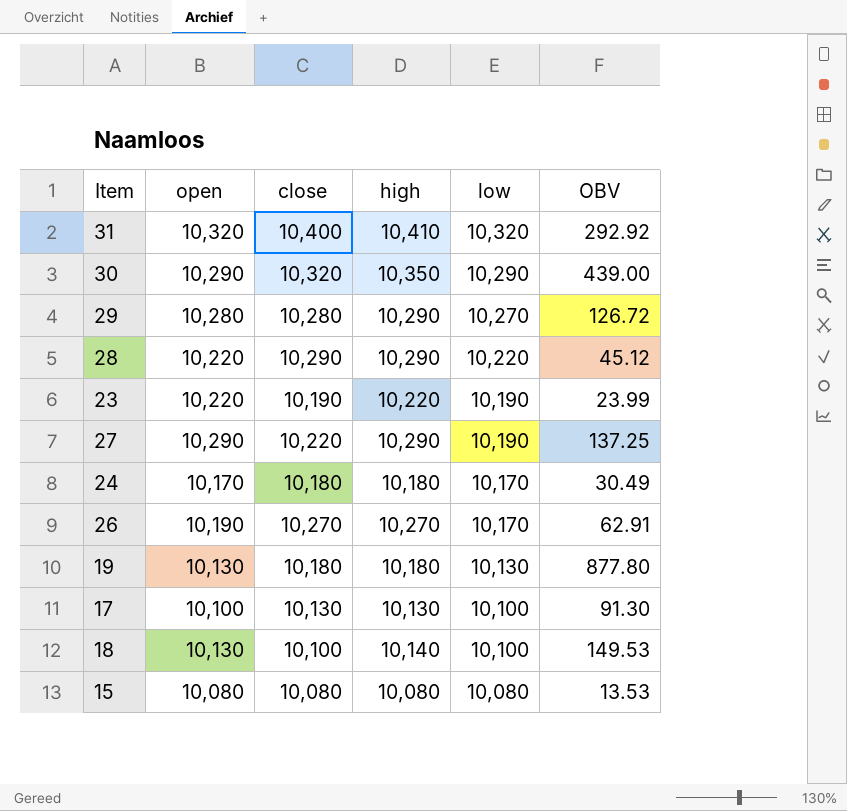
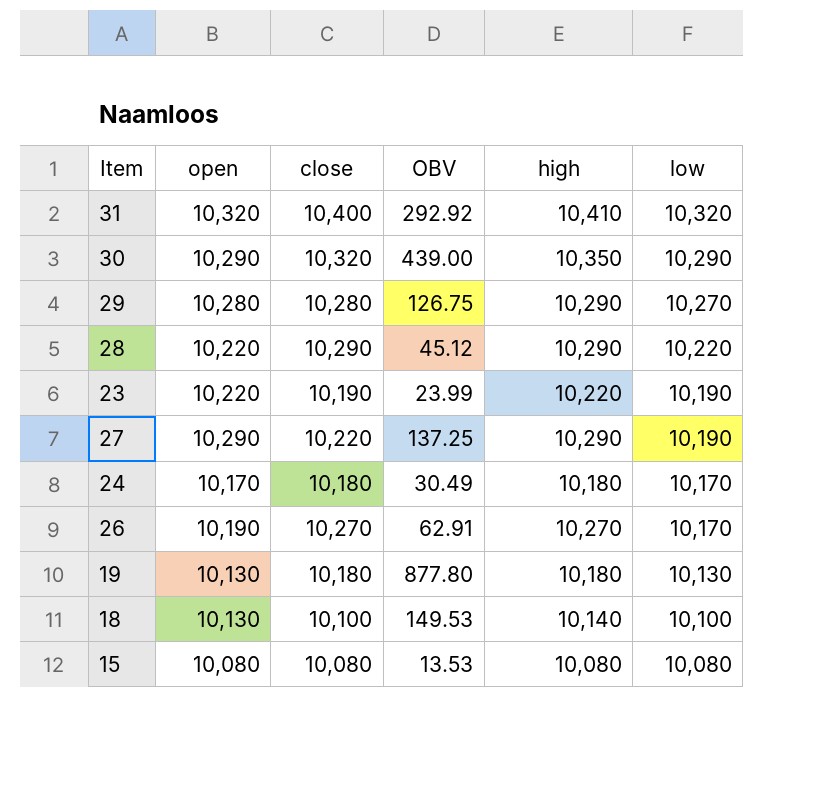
column OBV | position: 6 -> 4
row 17: 10,100 | 10,130 | 10,130 | 10,100 | 91.30 -> none
29 | OBV: 126.72 -> 126.75

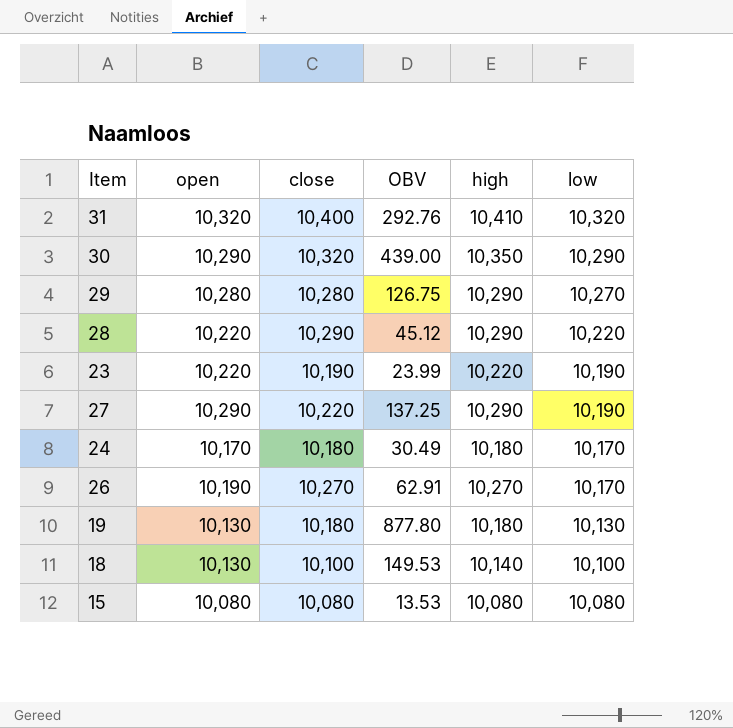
31 | OBV: 292.92 -> 292.76

